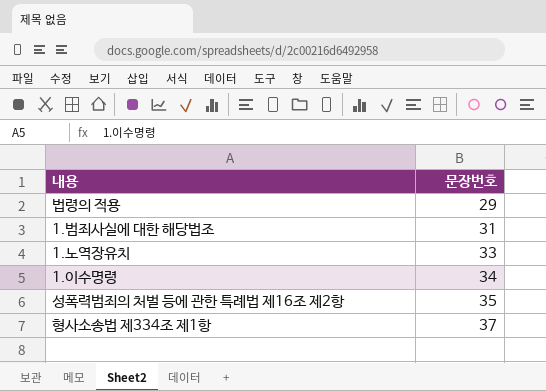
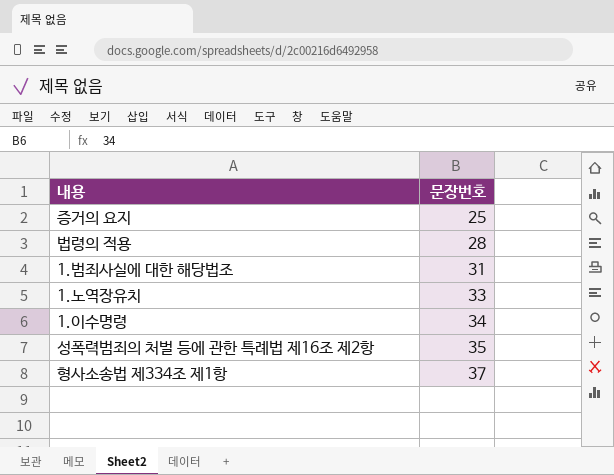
row 증거의 요지: none -> 25
법령의 적용 | 문장번호: 29 -> 28

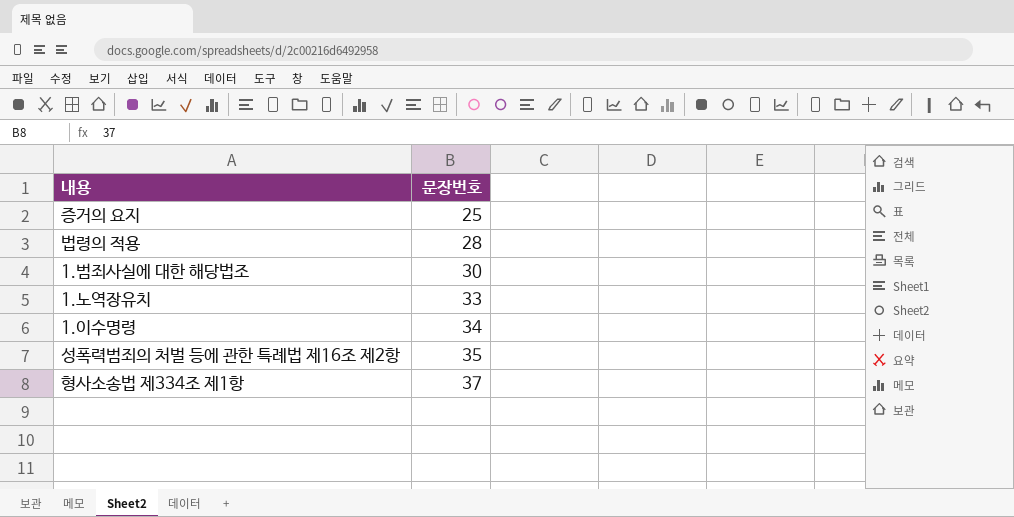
1.범죄사실에 대한 해당법조 | 문장번호: 31 -> 30

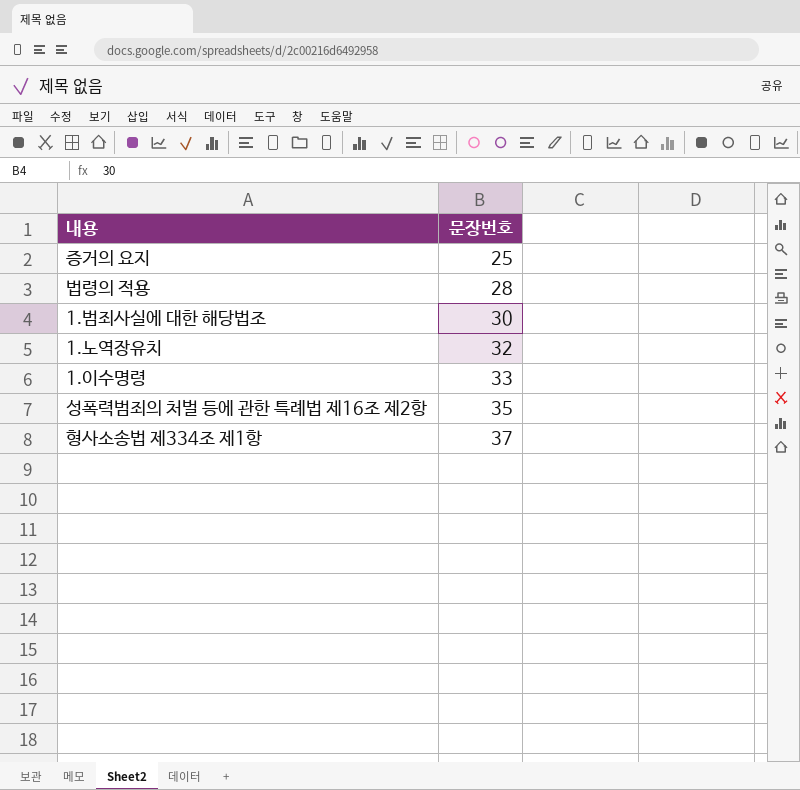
1.노역장유치 | 문장번호: 33 -> 32
1.이수명령 | 문장번호: 34 -> 33

